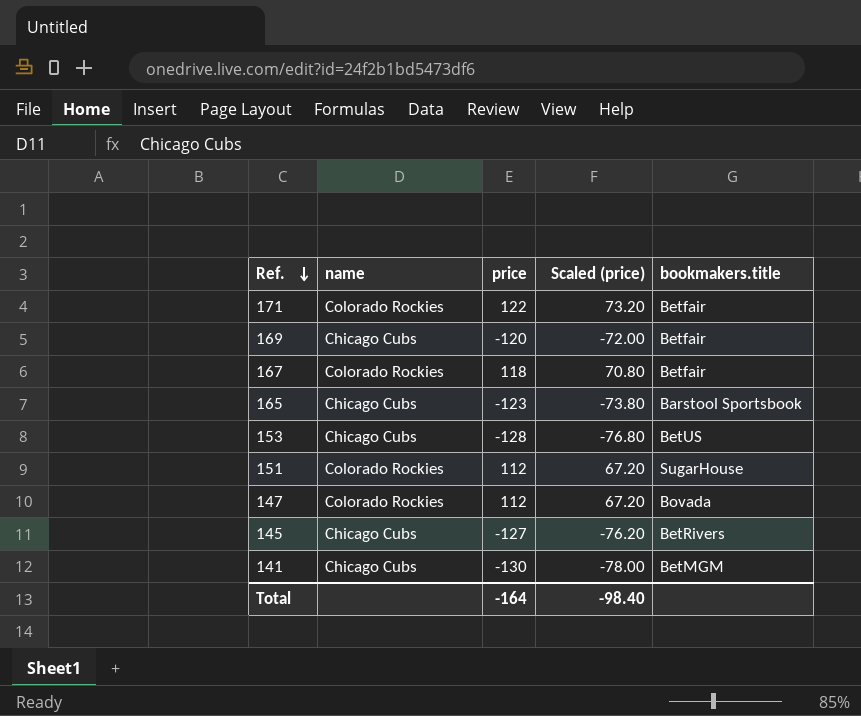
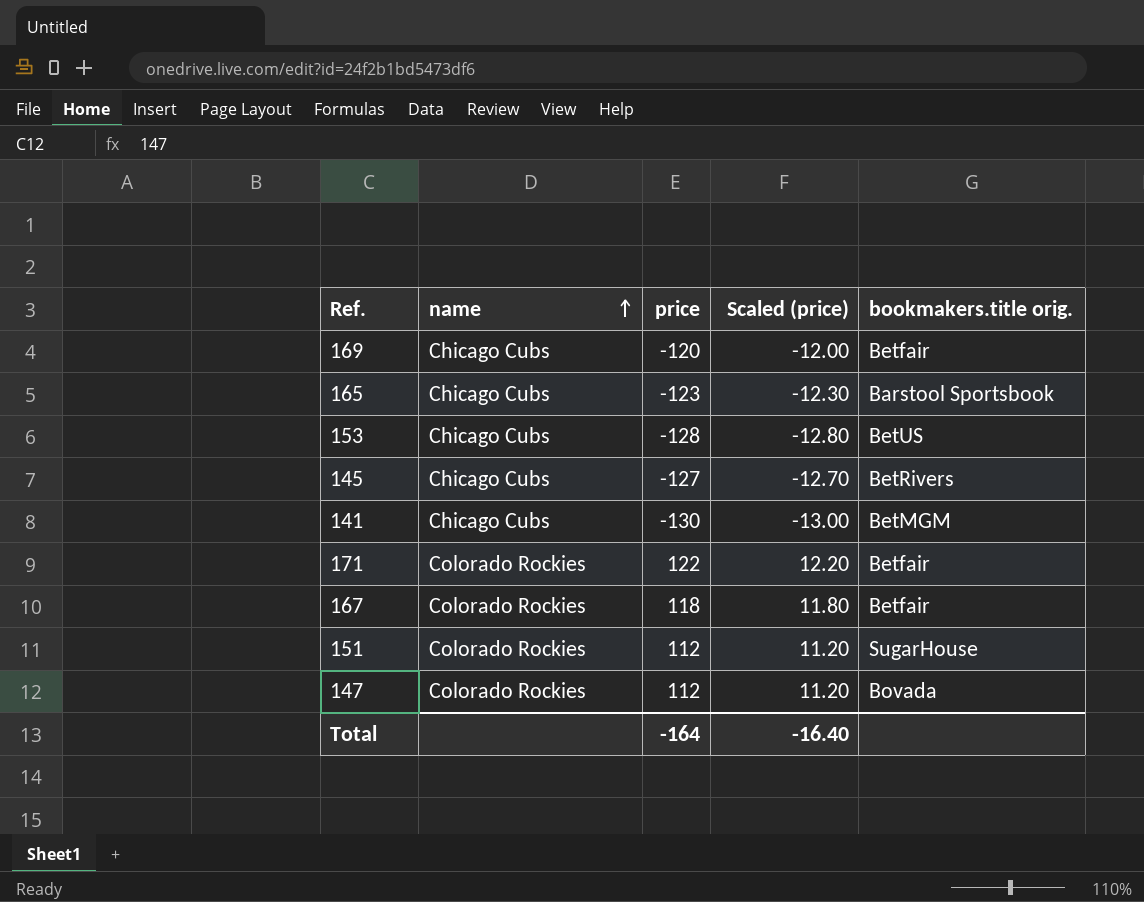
row order: Ref. descending -> name ascending
column Scaled (price) | formula: [price] * 0.6 -> [price] * 0.1
column name: bookmakers.title -> bookmakers.title orig.
Total | Scaled (price): -98.40 -> -16.40

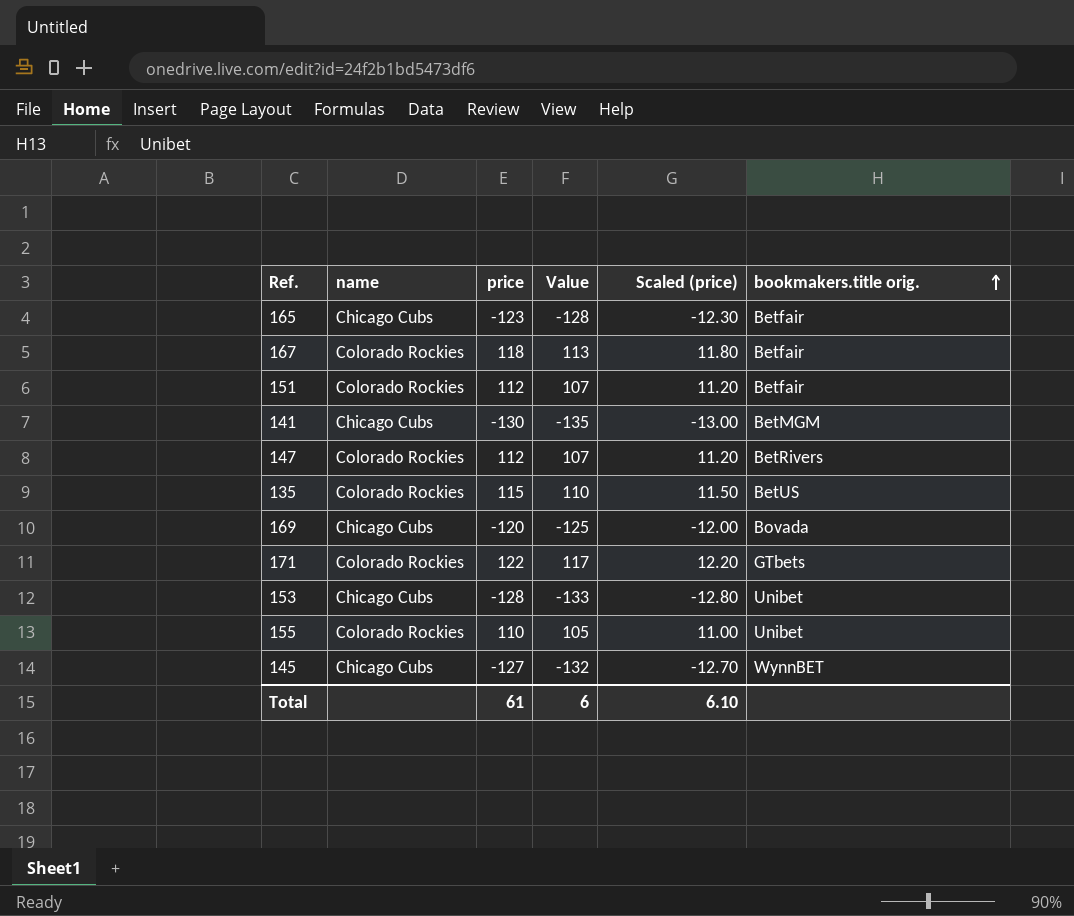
row order: name ascending -> bookmakers.title orig. ascending
column Value | formula: none -> [price] - 5
165 | bookmakers.title orig.: Barstool Sportsbook -> Betfair
151 | bookmakers.title orig.: SugarHouse -> Betfair
147 | bookmakers.title orig.: Bovada -> BetRivers
row 135: none -> Colorado Rockies | 115 | 110 | 11.50 | BetUS
169 | bookmakers.title orig.: Betfair -> Bovada
171 | bookmakers.title orig.: Betfair -> GTbets
153 | bookmakers.title orig.: BetUS -> Unibet
row 155: none -> Colorado Rockies | 110 | 105 | 11.00 | Unibet
145 | bookmakers.title orig.: BetRivers -> WynnBET
Total | price: -164 -> 61
Total | Scaled (price): -16.40 -> 6.10

